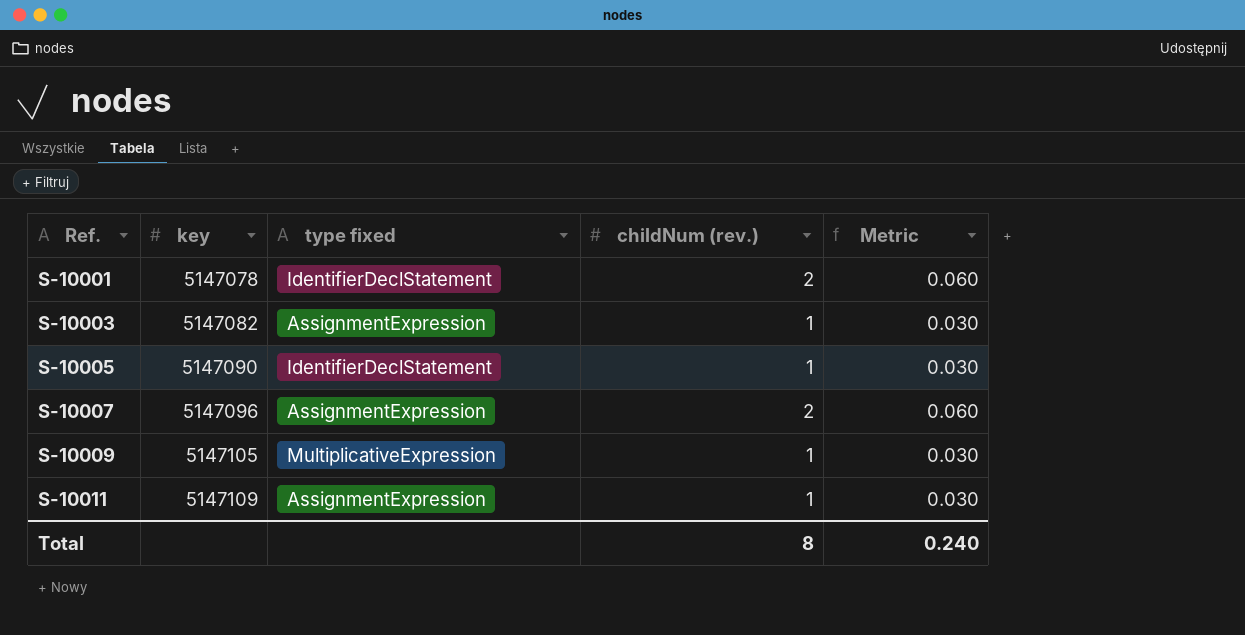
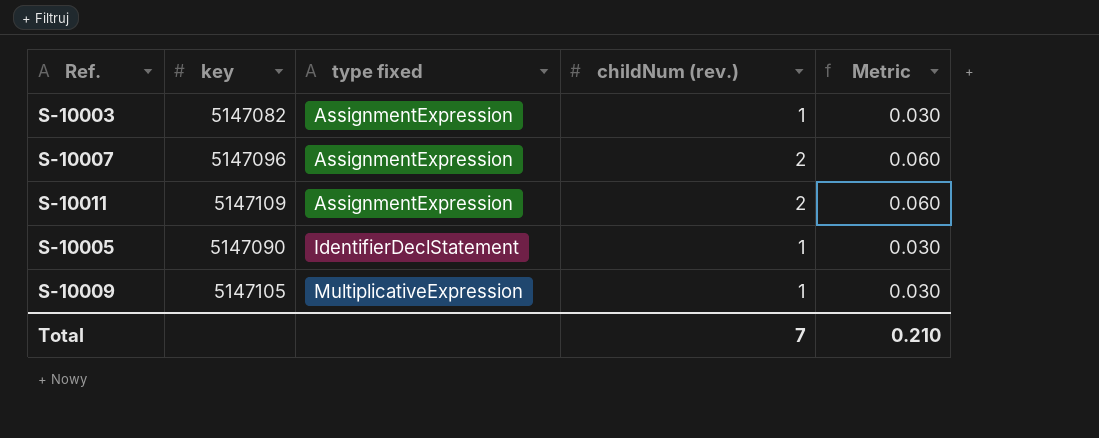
row order: Ref. ascending -> type fixed ascending
row S-10001: 5147078 | IdentifierDeclStatement | 2 | 0.060 -> none
S-10011 | childNum (rev.): 1 -> 2
S-10011 | Metric: 0.030 -> 0.060
Total | childNum (rev.): 8 -> 7
Total | Metric: 0.240 -> 0.210

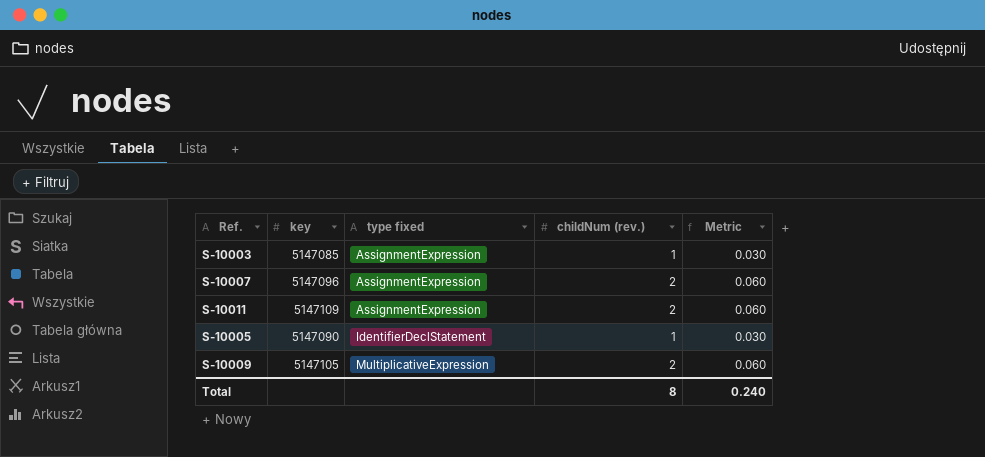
S-10003 | key: 5147082 -> 5147085
S-10009 | childNum (rev.): 1 -> 2
S-10009 | Metric: 0.030 -> 0.060
Total | childNum (rev.): 7 -> 8
Total | Metric: 0.210 -> 0.240

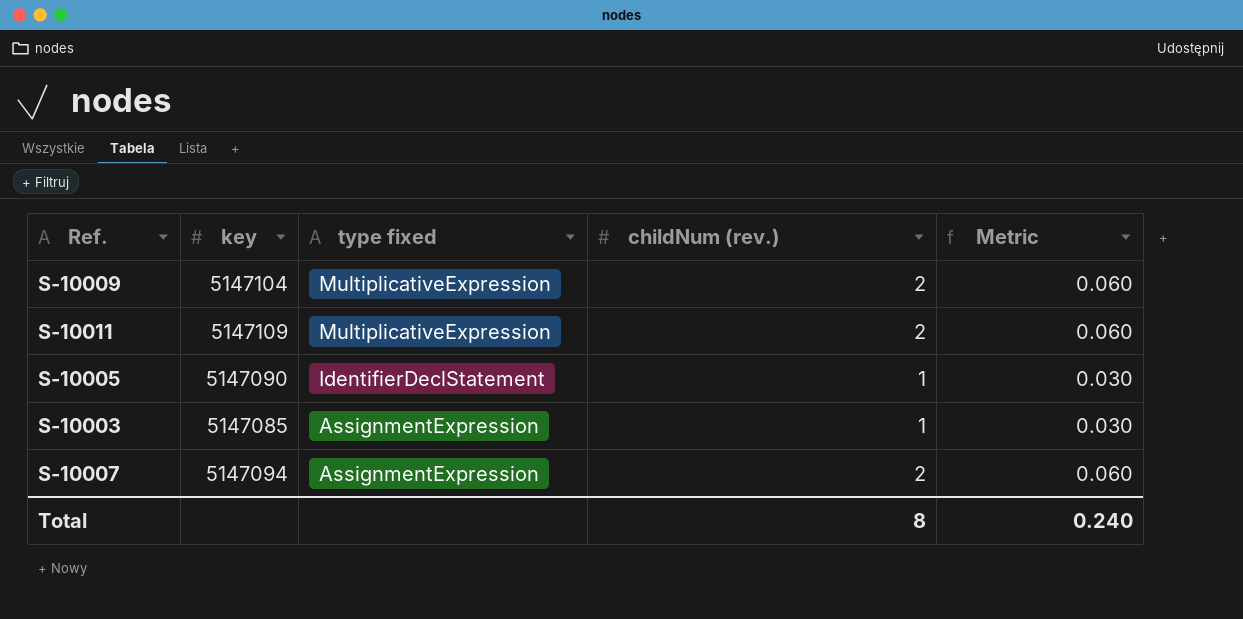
row order: type fixed ascending -> type fixed descending
S-10009 | key: 5147105 -> 5147104
S-10011 | type fixed: AssignmentExpression -> MultiplicativeExpression
S-10007 | key: 5147096 -> 5147094

